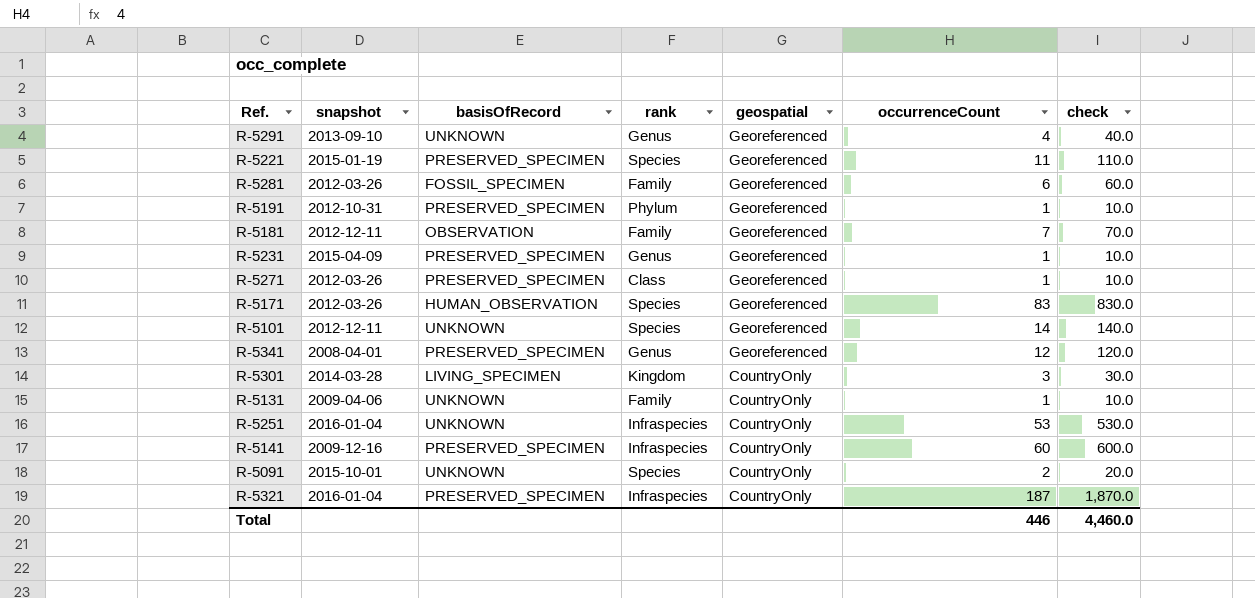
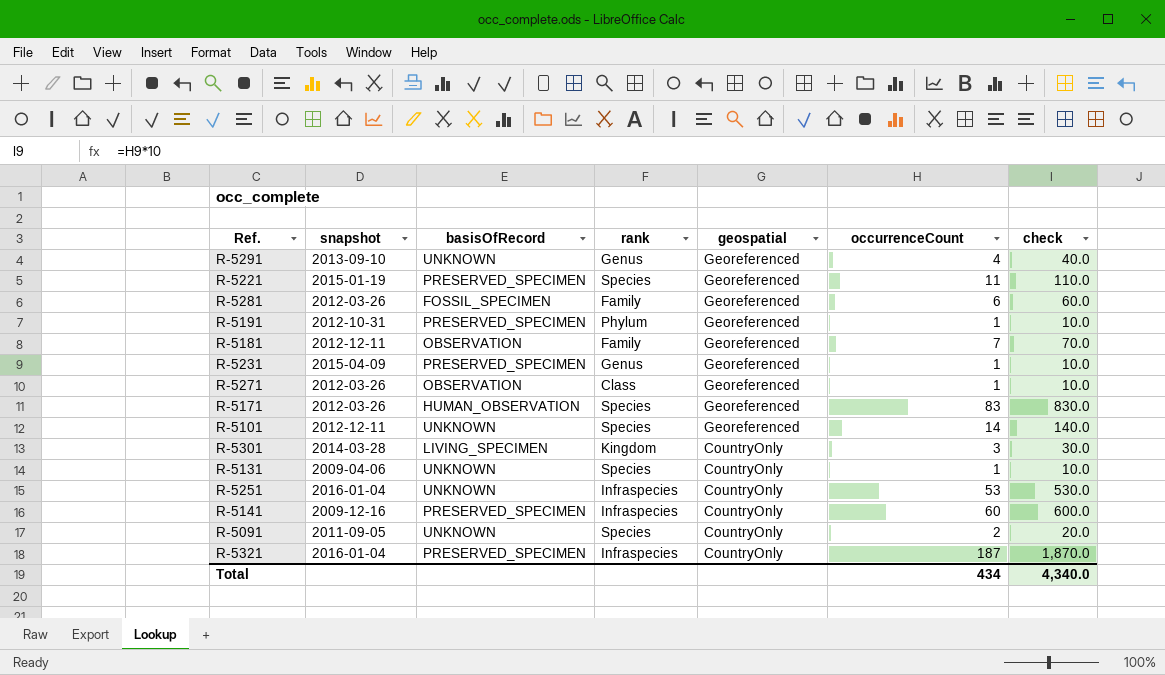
row R-5341: 2008-04-01 | PRESERVED_SPECIMEN | Genus | Georeferenced | 12 | 120.0 -> none
R-5271 | basisOfRecord: PRESERVED_SPECIMEN -> OBSERVATION
R-5131 | rank: Family -> Species
R-5091 | snapshot: 2015-10-01 -> 2011-09-05
Total | occurrenceCount: 446 -> 434
Total | check: 4,460.0 -> 4,340.0

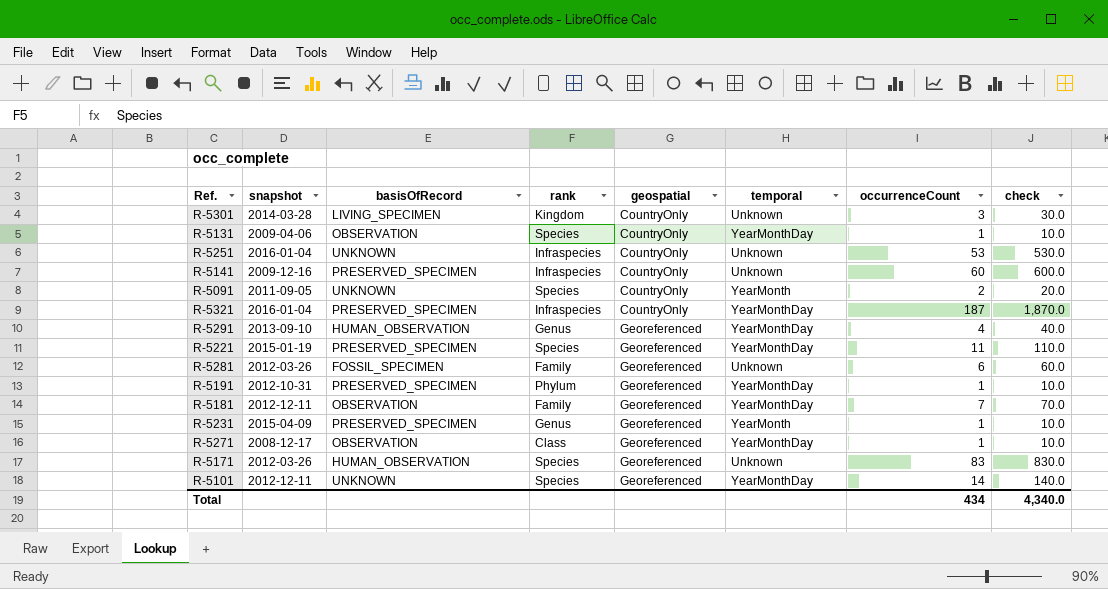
row order: geospatial descending -> geospatial ascending
column temporal | position: none -> 6
R-5131 | basisOfRecord: UNKNOWN -> OBSERVATION
R-5291 | basisOfRecord: UNKNOWN -> HUMAN_OBSERVATION
R-5271 | snapshot: 2012-03-26 -> 2008-12-17

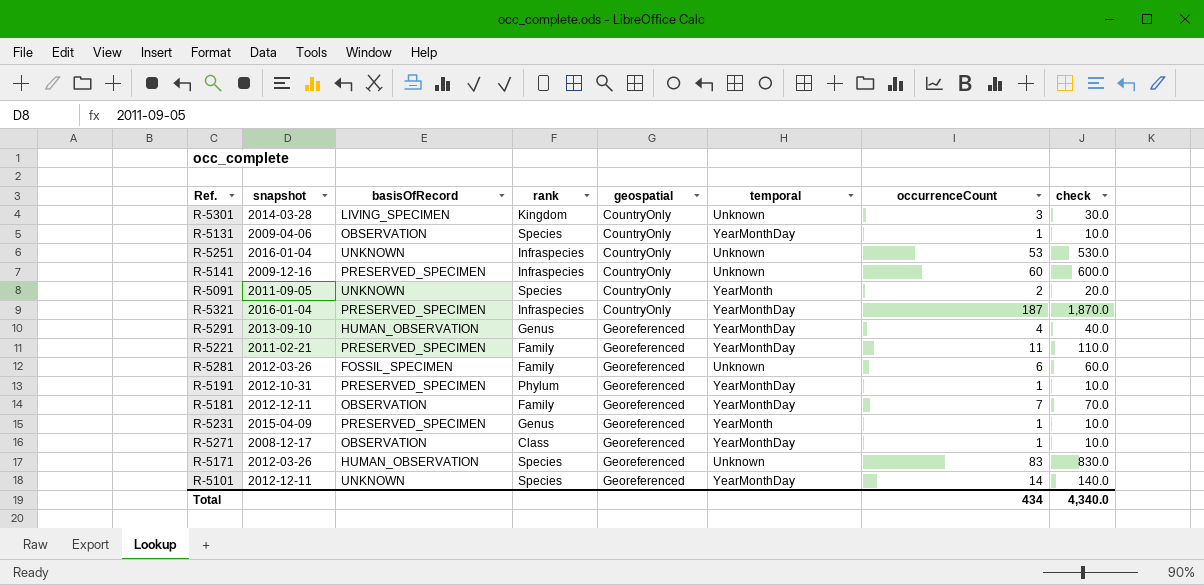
R-5221 | snapshot: 2015-01-19 -> 2011-02-21
R-5221 | rank: Species -> Family

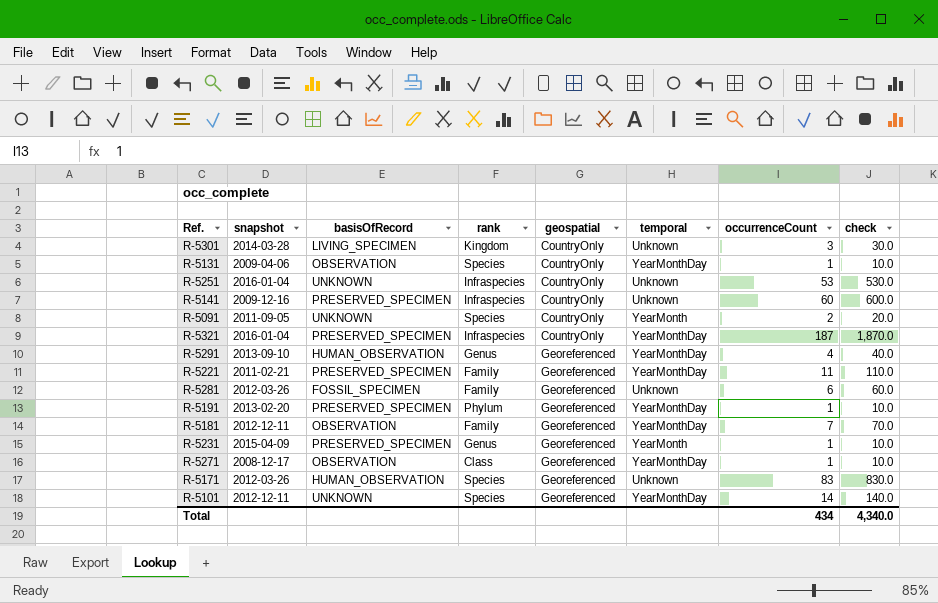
R-5191 | snapshot: 2012-10-31 -> 2013-02-20

